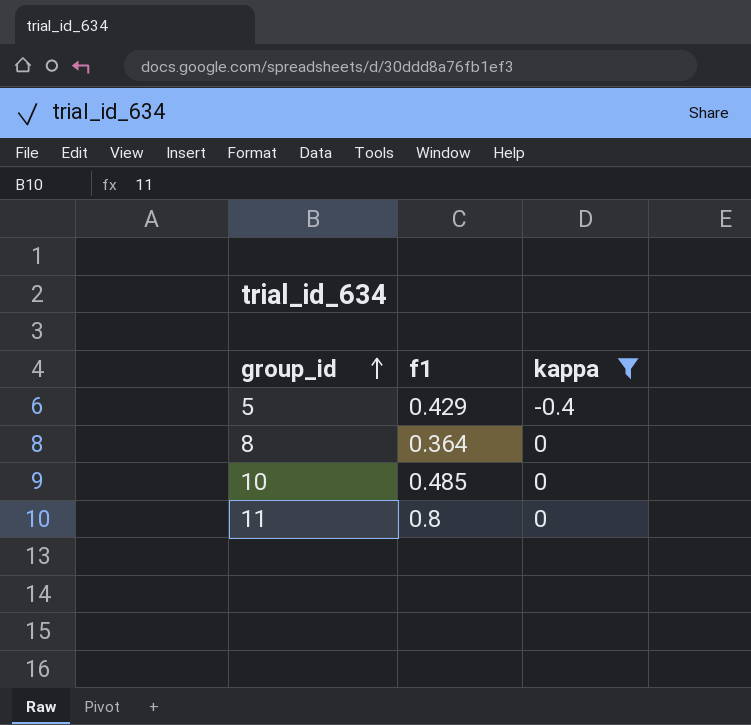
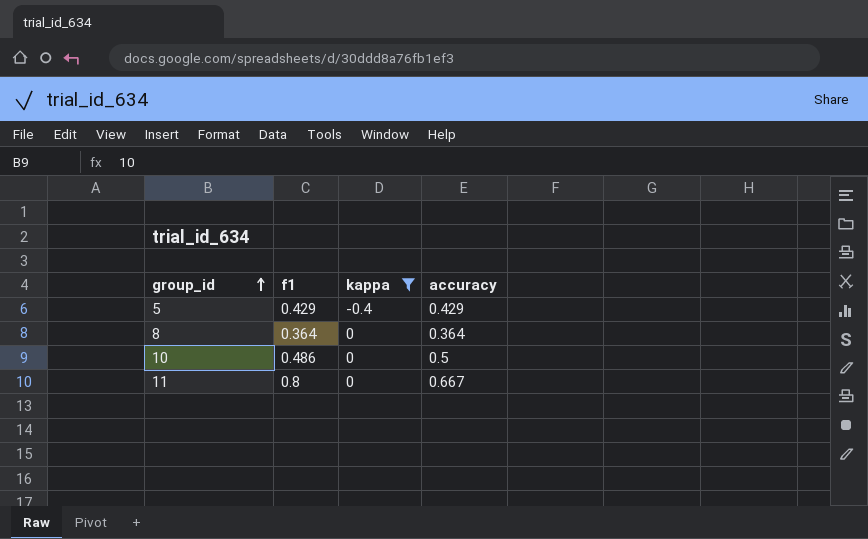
column accuracy | position: none -> 4
10 | f1: 0.485 -> 0.486

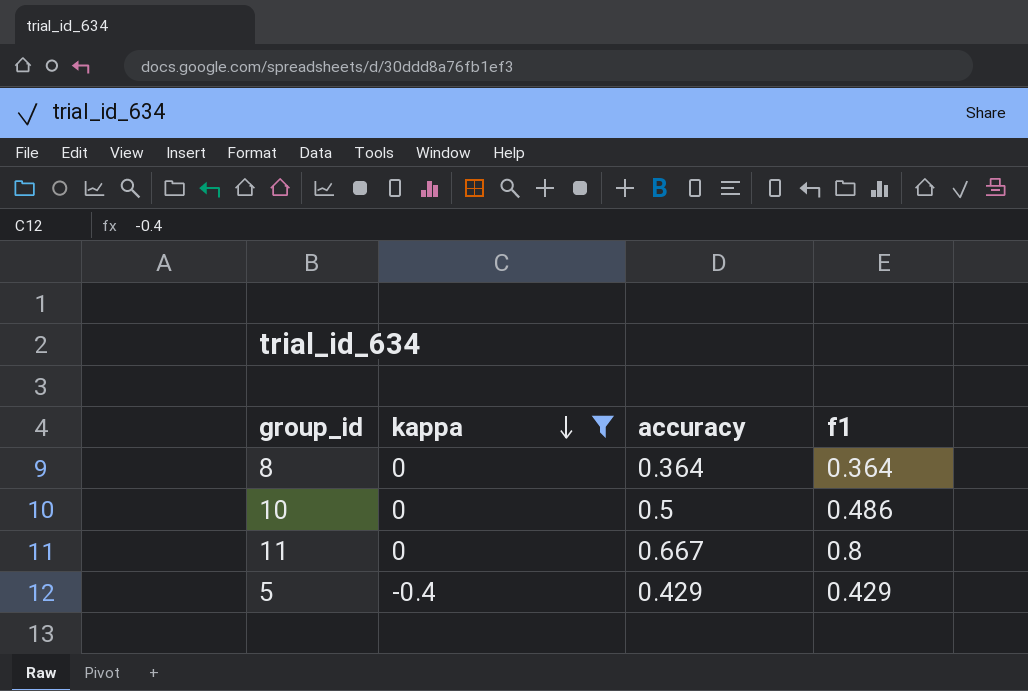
row order: group_id ascending -> kappa descending
column f1 | position: 2 -> 4

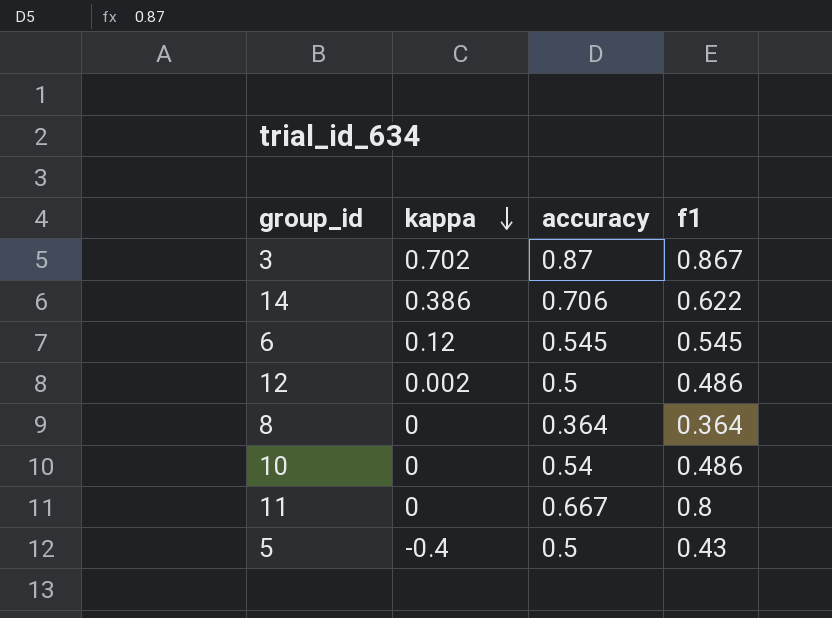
filter: kappa <= 0 -> none
10 | accuracy: 0.5 -> 0.54
5 | accuracy: 0.429 -> 0.5
5 | f1: 0.429 -> 0.43

